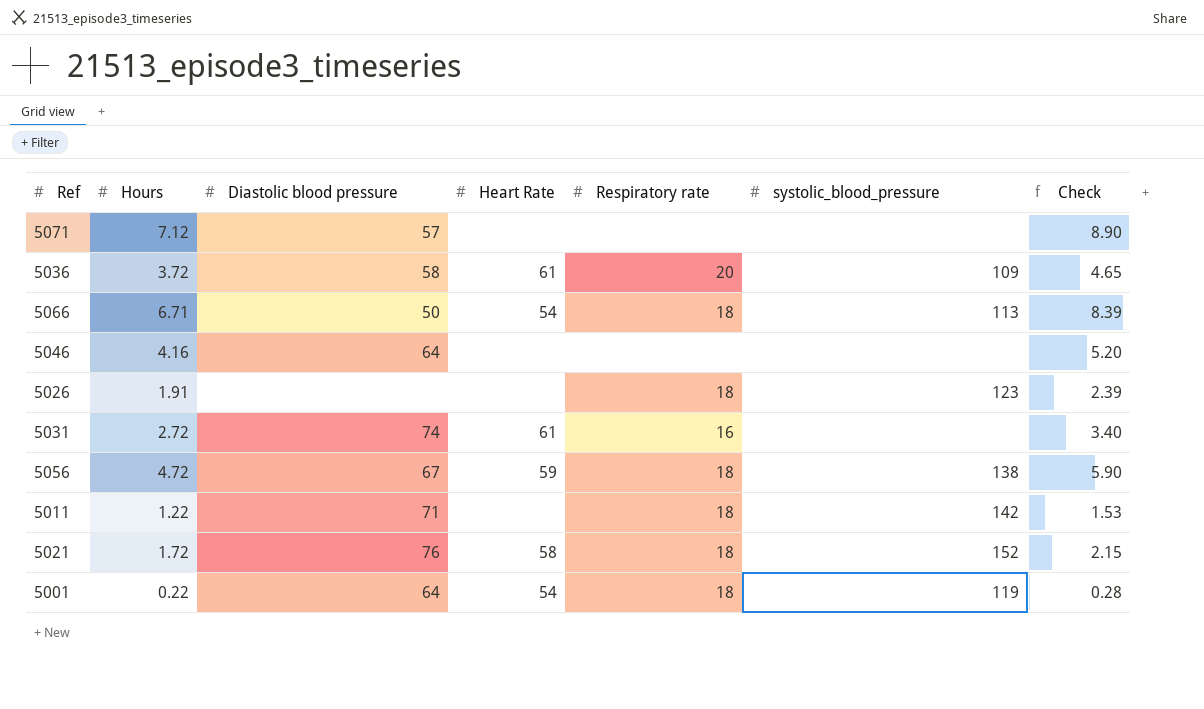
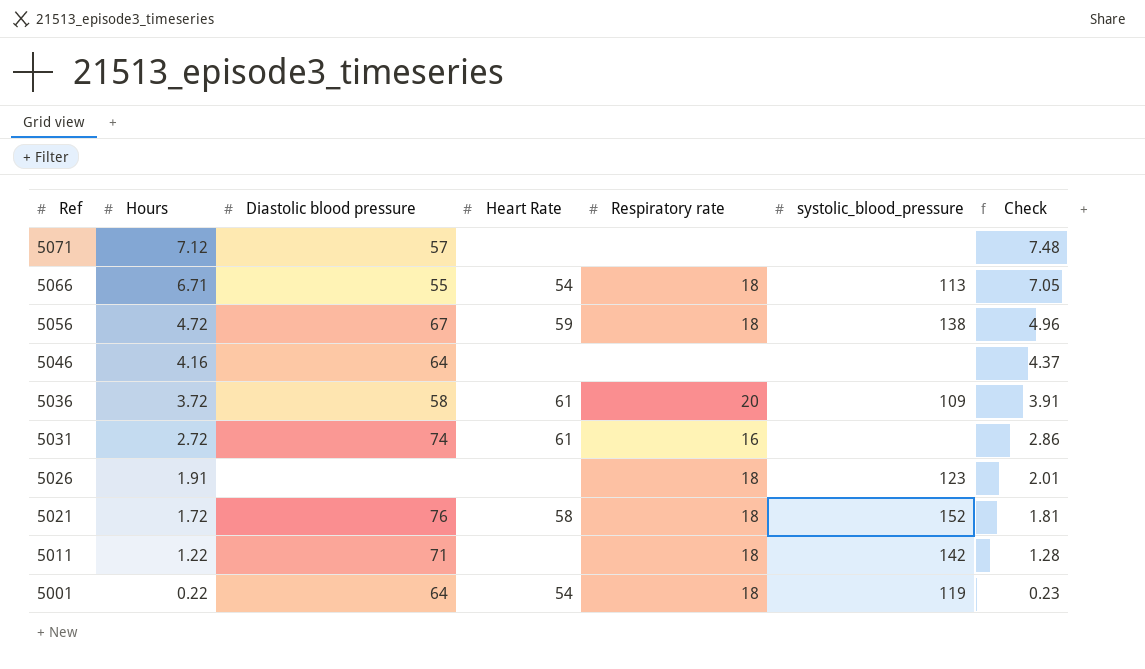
row order: none -> Ref descending
column Check | formula: [Hours] * 1.25 -> [Hours] * 1.05
5066 | Diastolic blood pressure: 50 -> 55

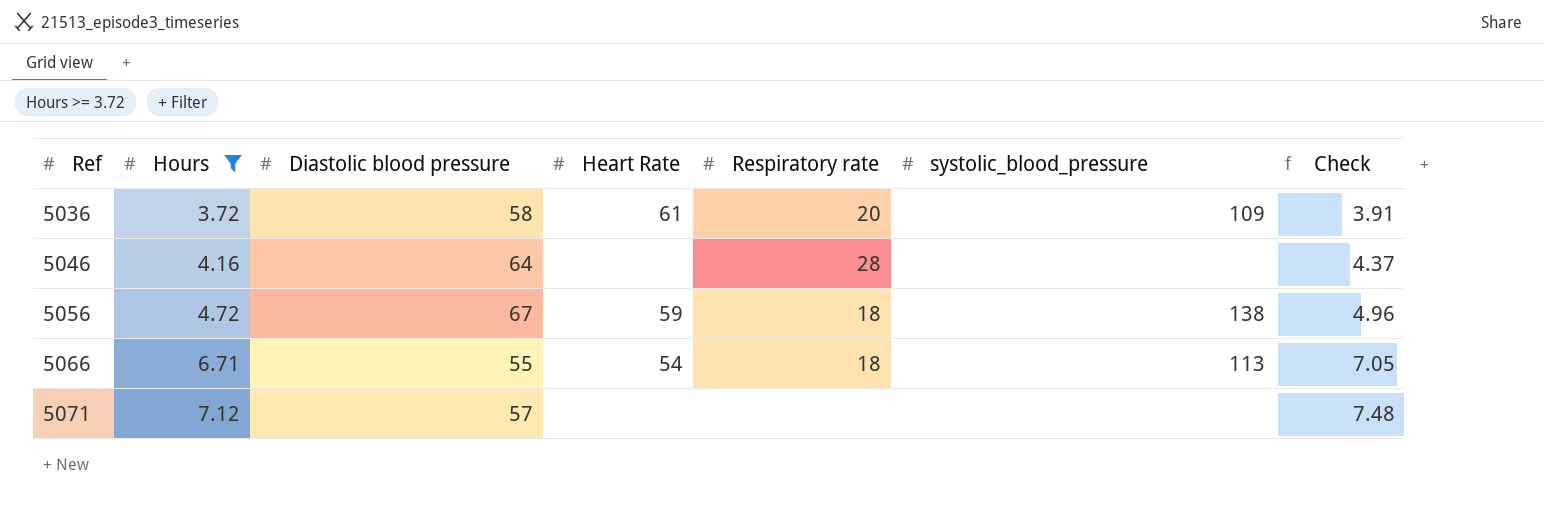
filter: none -> Hours >= 3.72
row order: Ref descending -> Ref ascending
5046 | Respiratory rate: none -> 28

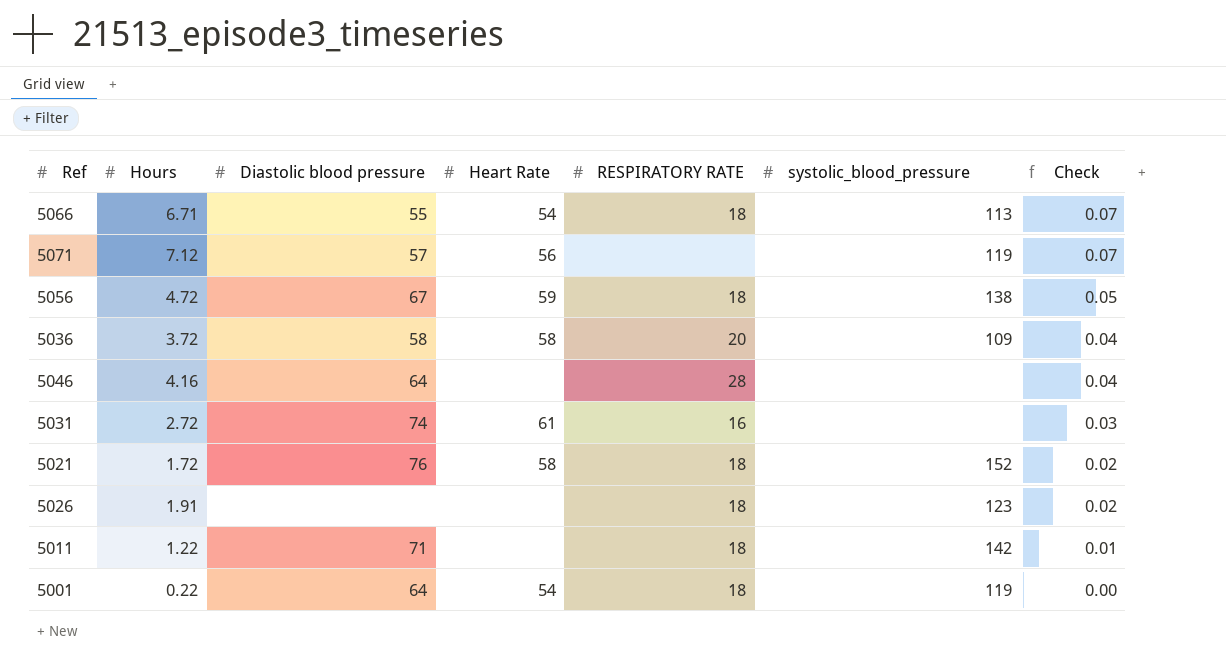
filter: Hours >= 3.72 -> none
row order: Ref ascending -> Check descending
column name: Respiratory rate -> RESPIRATORY RATE
column Check | formula: [Hours] * 1.05 -> [Hours] * 0.01
5071 | Heart Rate: none -> 56
5071 | systolic_blood_pressure: none -> 119
5036 | Heart Rate: 61 -> 58

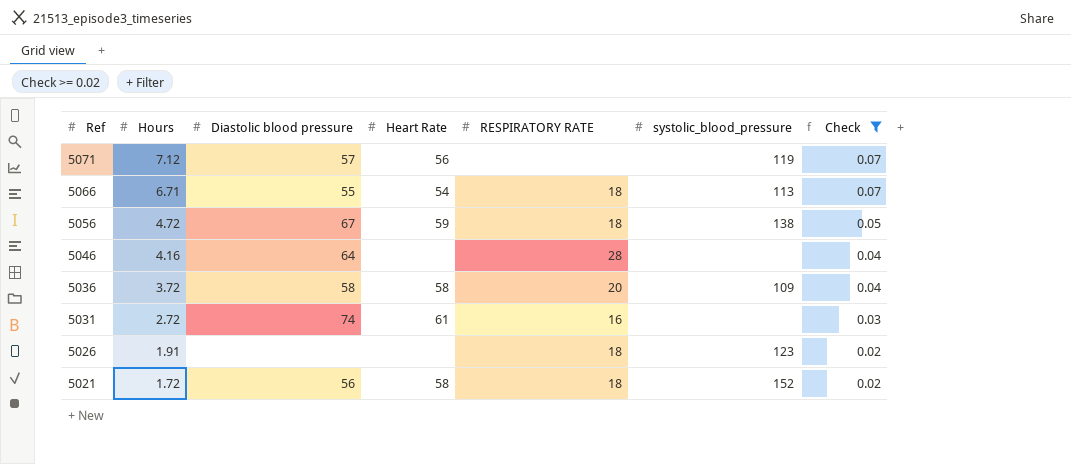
filter: none -> Check >= 0.02
row order: Check descending -> Ref descending
5021 | Diastolic blood pressure: 76 -> 56

